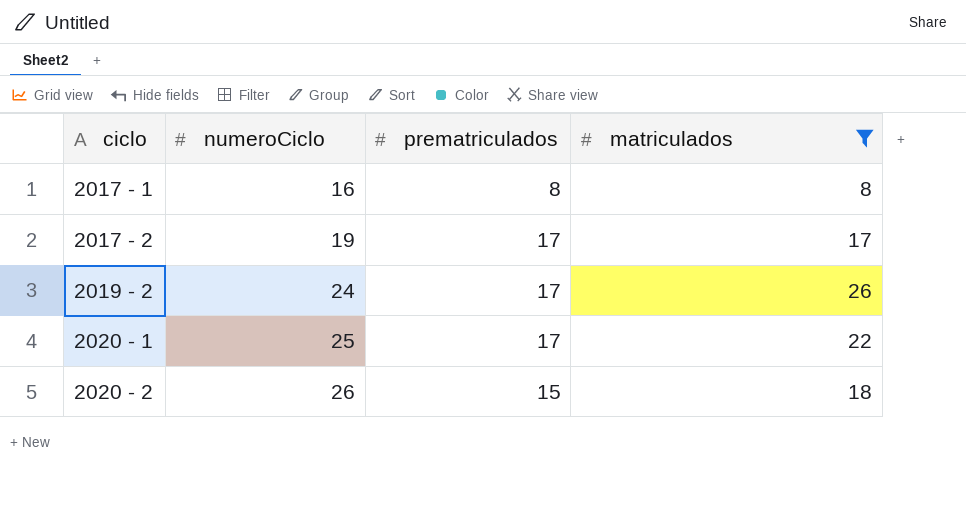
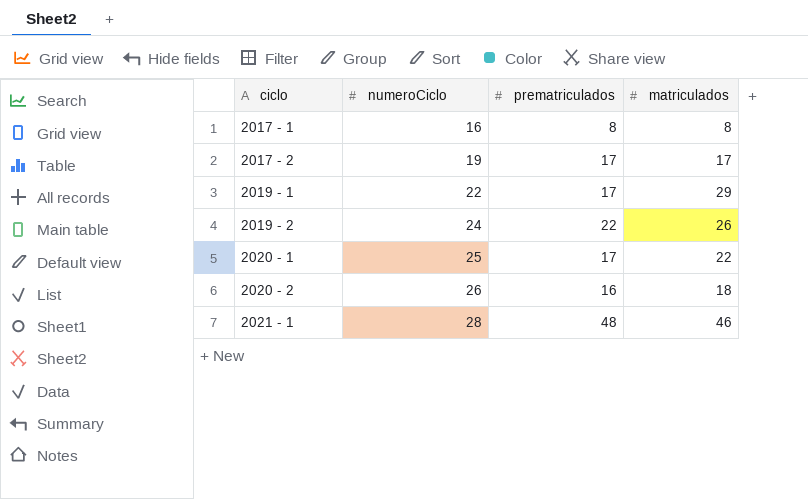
filter: matriculados <= 26 -> none
2019 - 2 | prematriculados: 17 -> 22
2020 - 2 | prematriculados: 15 -> 16

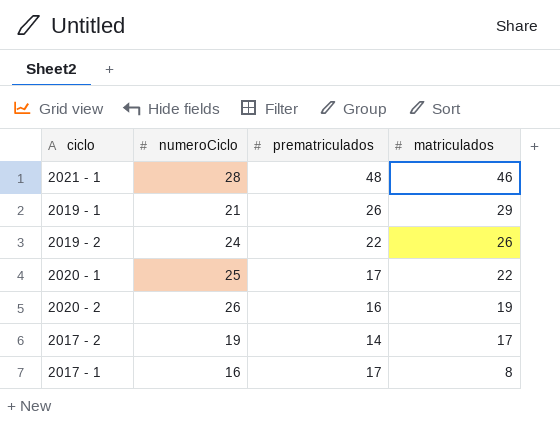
row order: ciclo ascending -> matriculados descending
2019 - 1 | numeroCiclo: 22 -> 21
2019 - 1 | prematriculados: 17 -> 26
2020 - 2 | matriculados: 18 -> 19
2017 - 2 | prematriculados: 17 -> 14
2017 - 1 | prematriculados: 8 -> 17

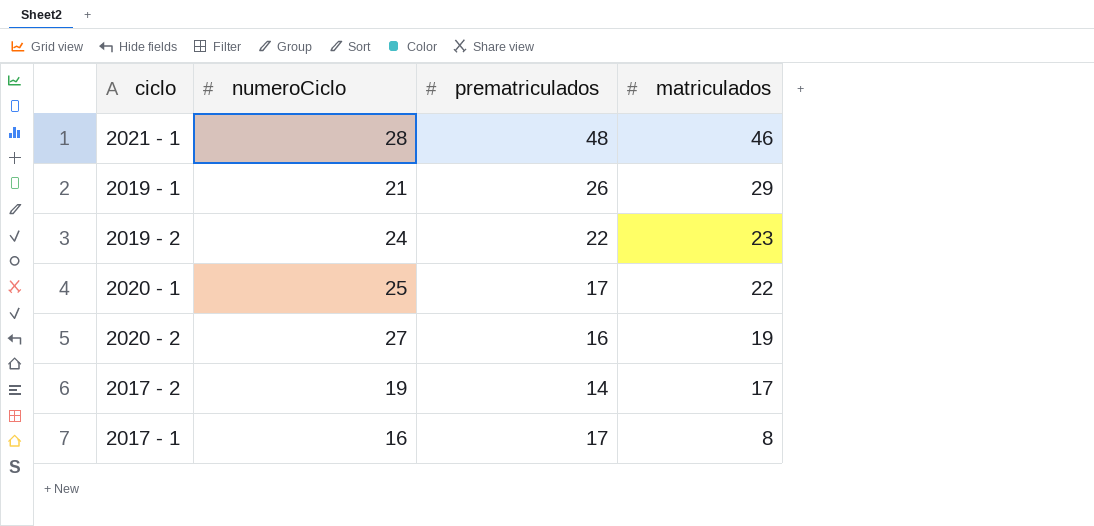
2019 - 2 | matriculados: 26 -> 23
2020 - 2 | numeroCiclo: 26 -> 27

